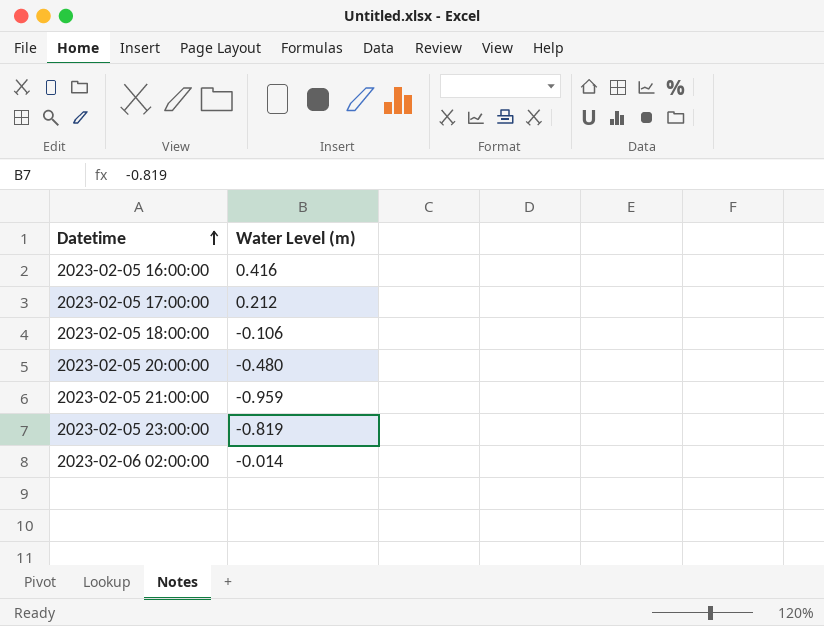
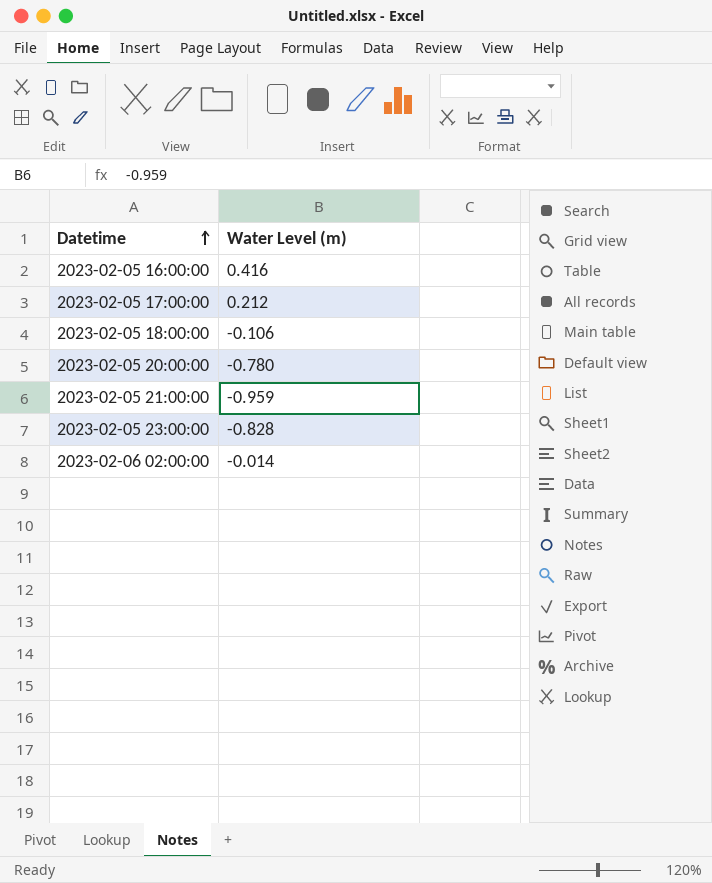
2023-02-05 20:00:00 | Water Level (m): -0.480 -> -0.780
2023-02-05 23:00:00 | Water Level (m): -0.819 -> -0.828

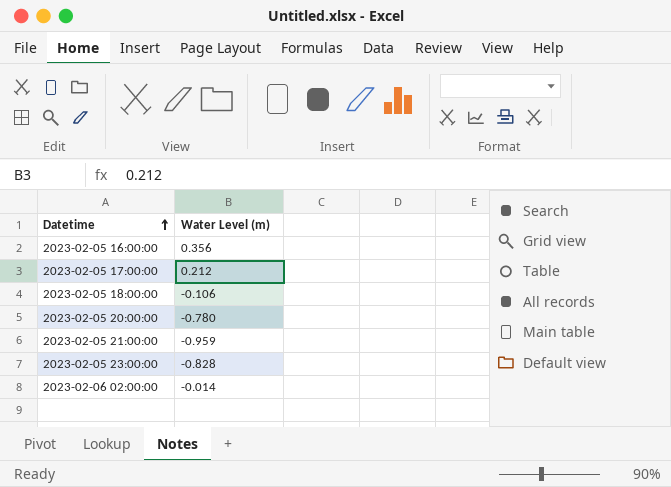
2023-02-05 16:00:00 | Water Level (m): 0.416 -> 0.356

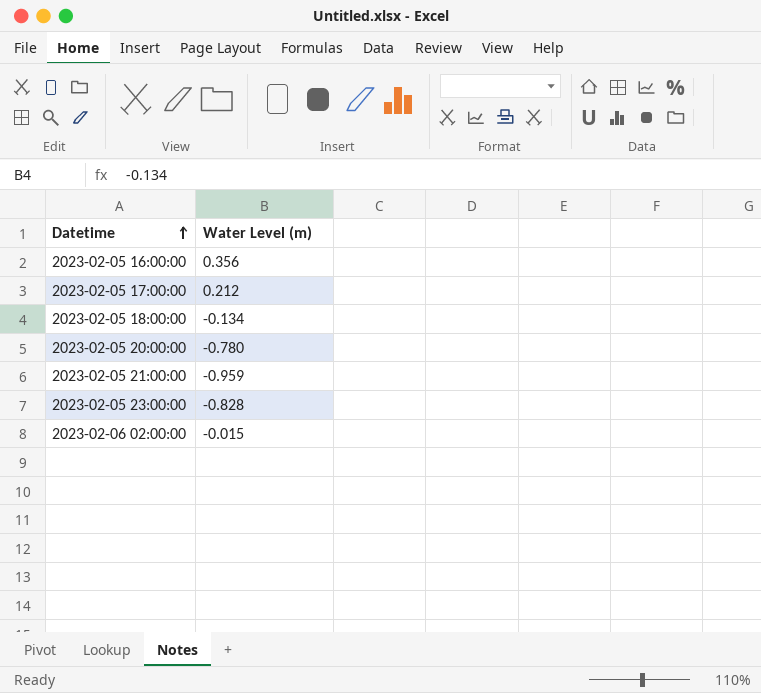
2023-02-05 18:00:00 | Water Level (m): -0.106 -> -0.134
2023-02-06 02:00:00 | Water Level (m): -0.014 -> -0.015

